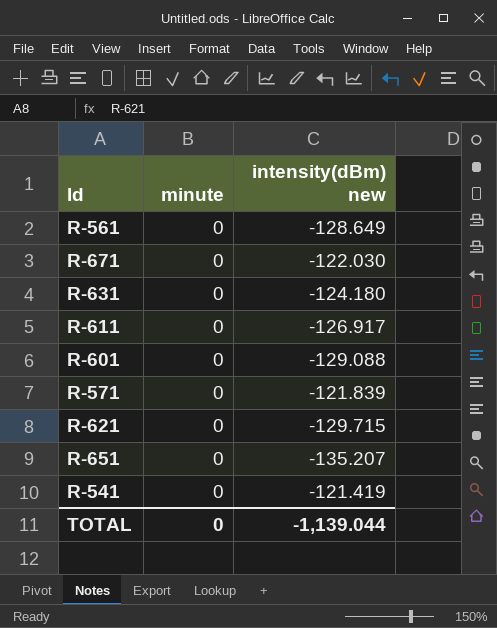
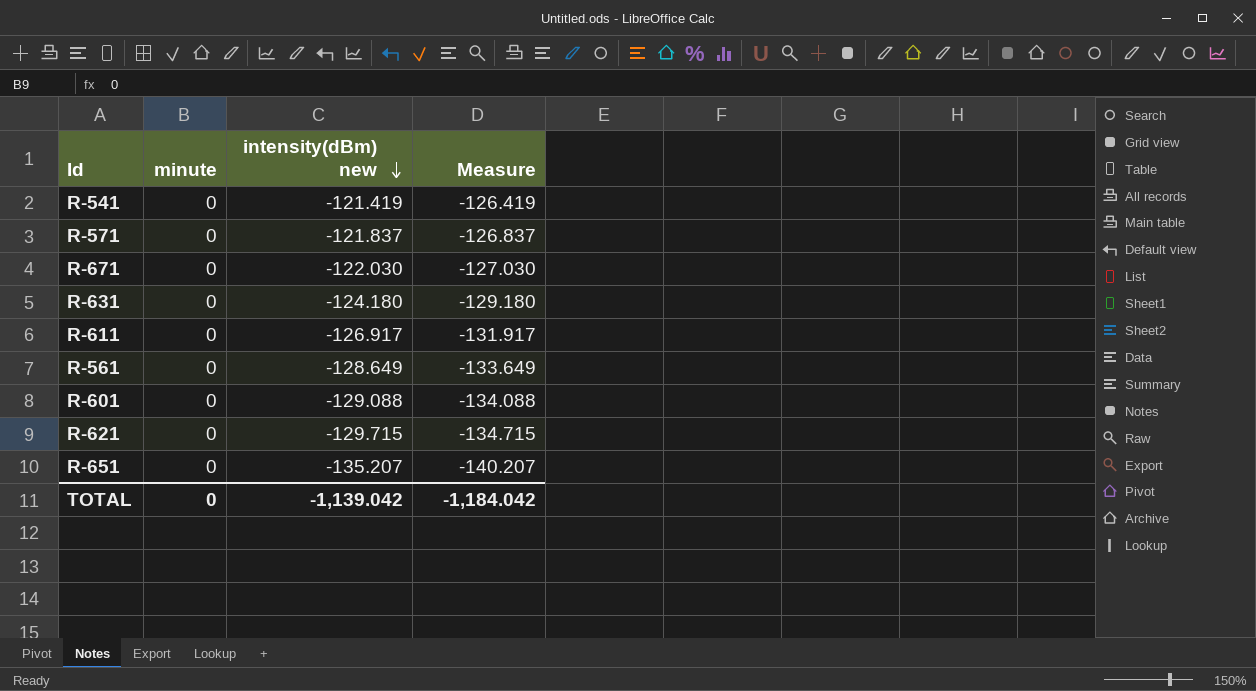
row order: none -> intensity(dBm) new descending
column Measure | formula: none -> [intensity(dBm) new] - 5
R-571 | intensity(dBm) new: -121.839 -> -121.837
TOTAL | intensity(dBm) new: -1,139.044 -> -1,139.042

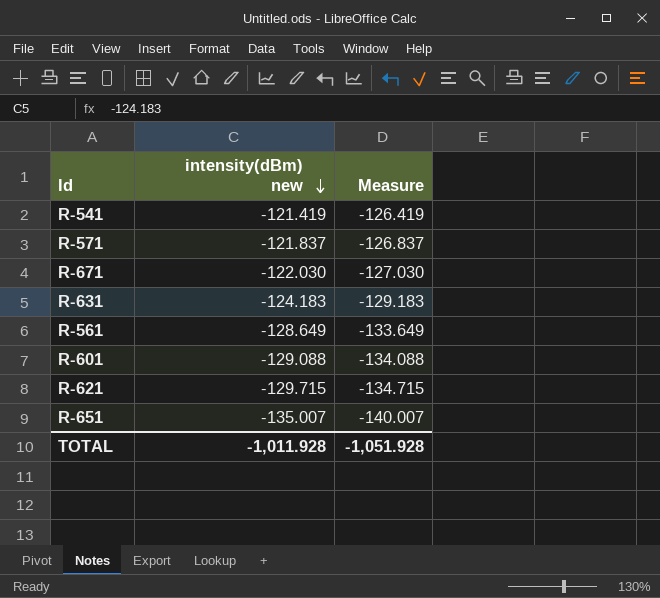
column minute | position: 2 -> none
row R-611: 0 | -126.917 | -131.917 -> none
R-631 | intensity(dBm) new: -124.180 -> -124.183
R-631 | Measure: -129.180 -> -129.183
R-651 | intensity(dBm) new: -135.207 -> -135.007
R-651 | Measure: -140.207 -> -140.007
TOTAL | intensity(dBm) new: -1,139.042 -> -1,011.928
TOTAL | Measure: -1,184.042 -> -1,051.928

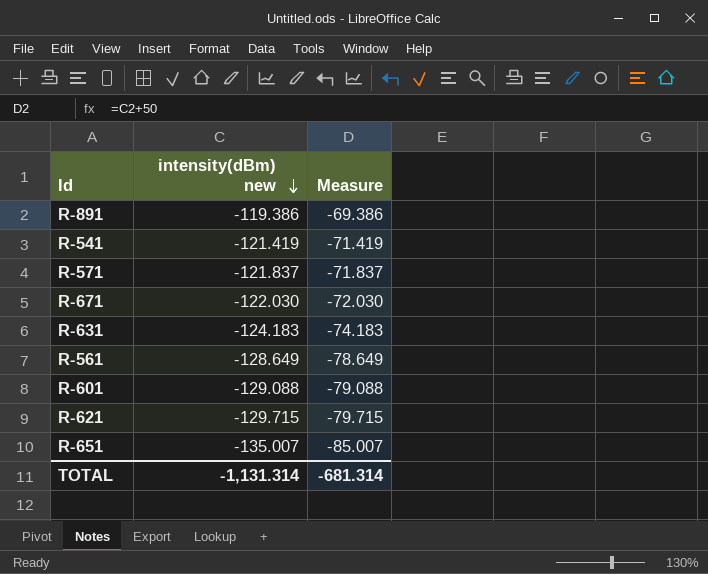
column Measure | formula: [intensity(dBm) new] - 5 -> [intensity(dBm) new] + 50
row R-891: none -> -119.386 | -69.386
TOTAL | intensity(dBm) new: -1,011.928 -> -1,131.314
TOTAL | Measure: -1,051.928 -> -681.314

